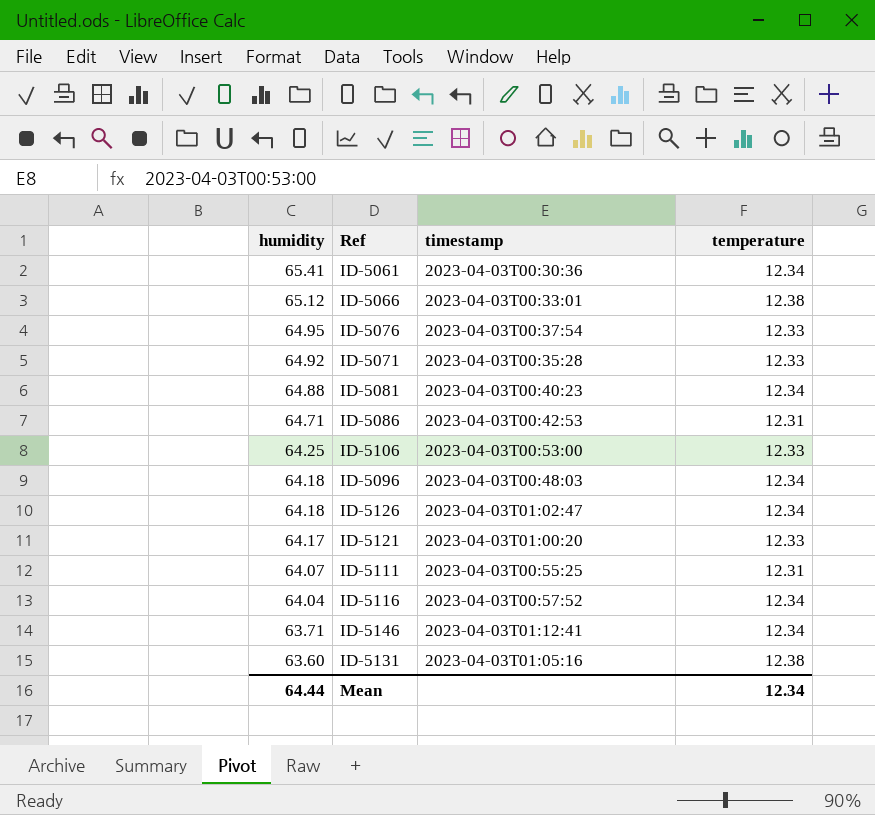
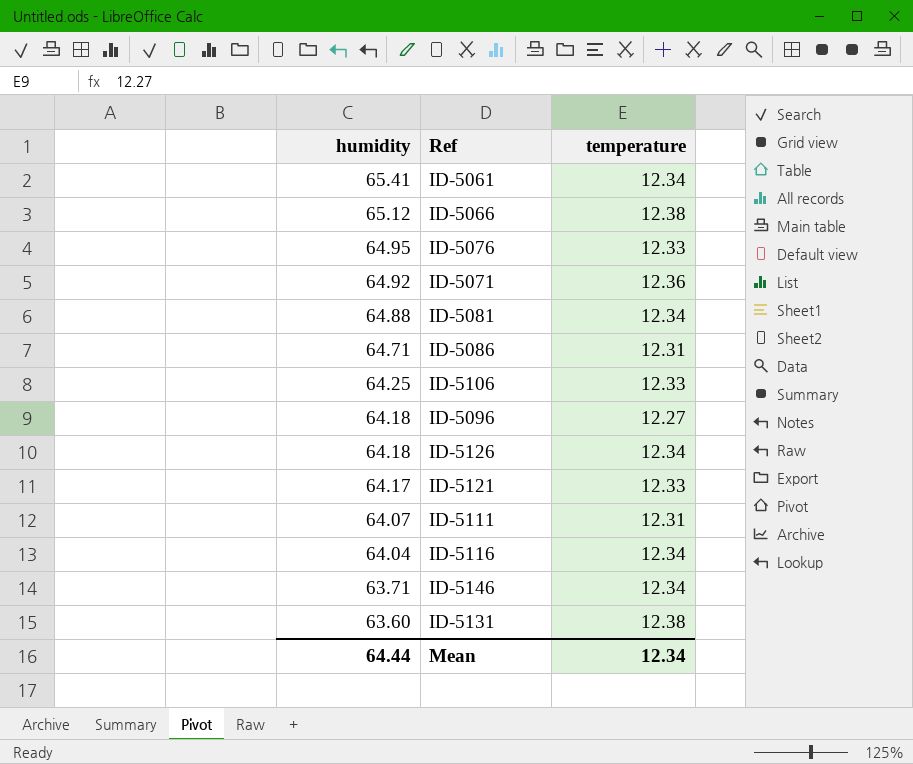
column timestamp | position: 3 -> none
ID-5071 | temperature: 12.33 -> 12.36
ID-5096 | temperature: 12.34 -> 12.27

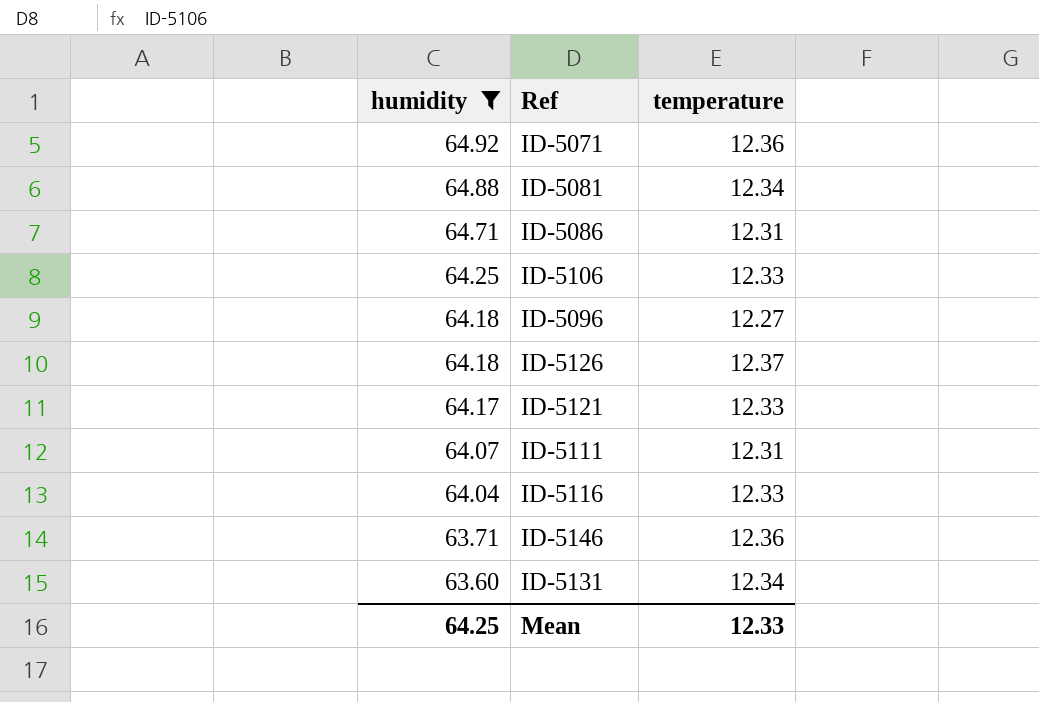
filter: none -> humidity <= 64.92
ID-5126 | temperature: 12.34 -> 12.37
ID-5116 | temperature: 12.34 -> 12.33
ID-5146 | temperature: 12.34 -> 12.36
ID-5131 | temperature: 12.38 -> 12.34
Mean | humidity: 64.44 -> 64.25
Mean | temperature: 12.34 -> 12.33

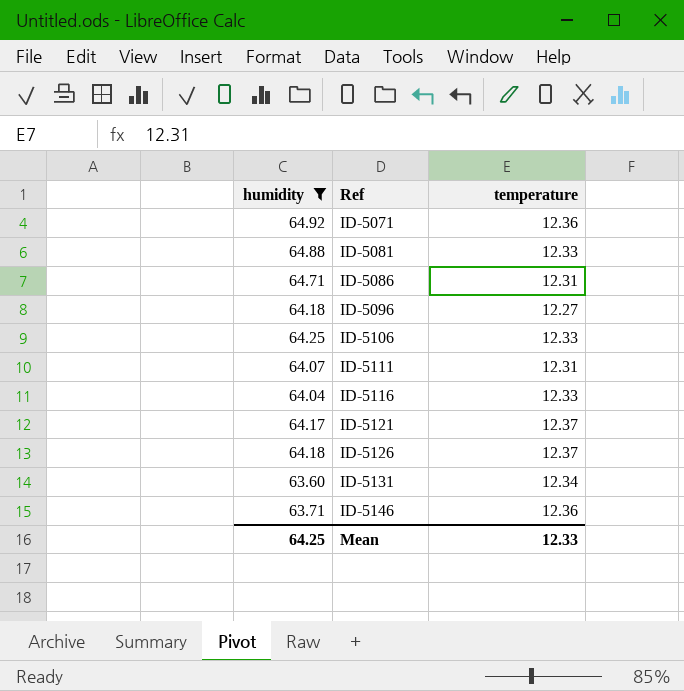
row order: humidity descending -> Ref ascending
ID-5081 | temperature: 12.34 -> 12.33
ID-5121 | temperature: 12.33 -> 12.37

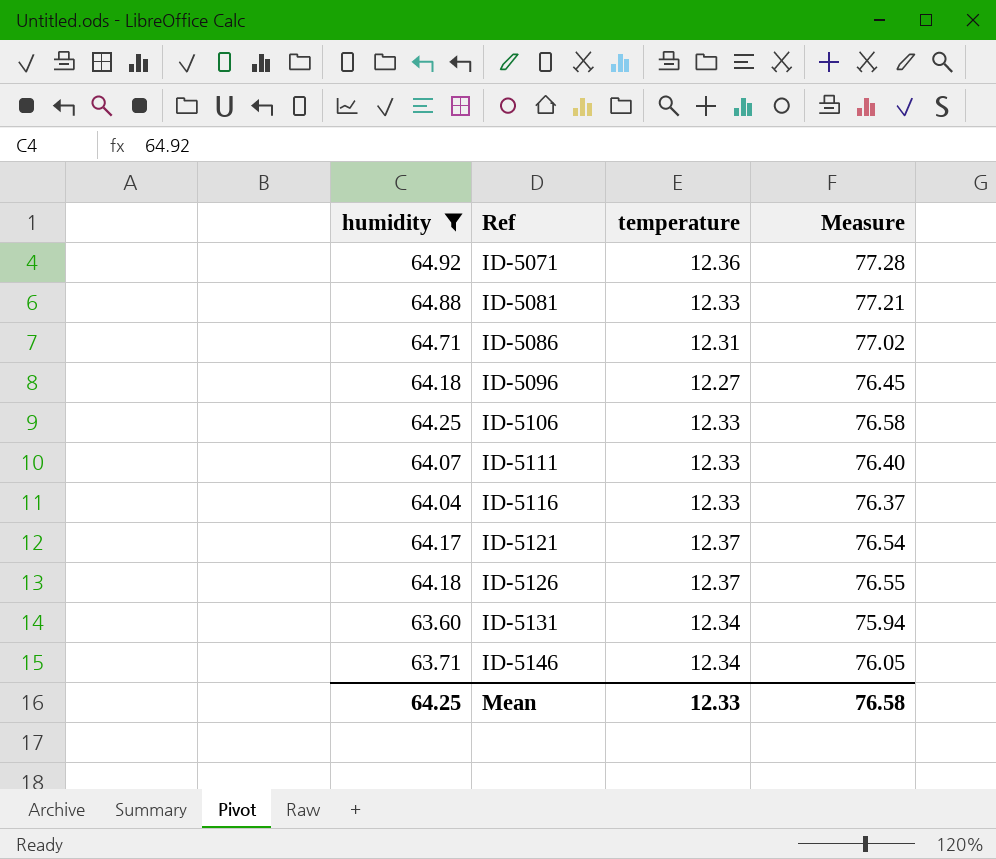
column Measure | formula: none -> [humidity] + [temperature]
ID-5111 | temperature: 12.31 -> 12.33
ID-5146 | temperature: 12.36 -> 12.34

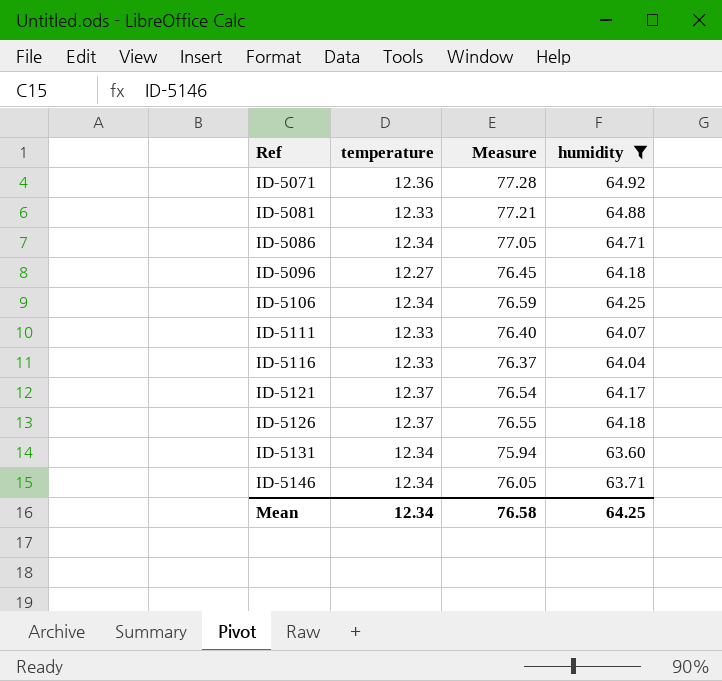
column humidity | position: 1 -> 4
ID-5086 | temperature: 12.31 -> 12.34
ID-5086 | Measure: 77.02 -> 77.05
ID-5106 | temperature: 12.33 -> 12.34
ID-5106 | Measure: 76.58 -> 76.59
Mean | temperature: 12.33 -> 12.34

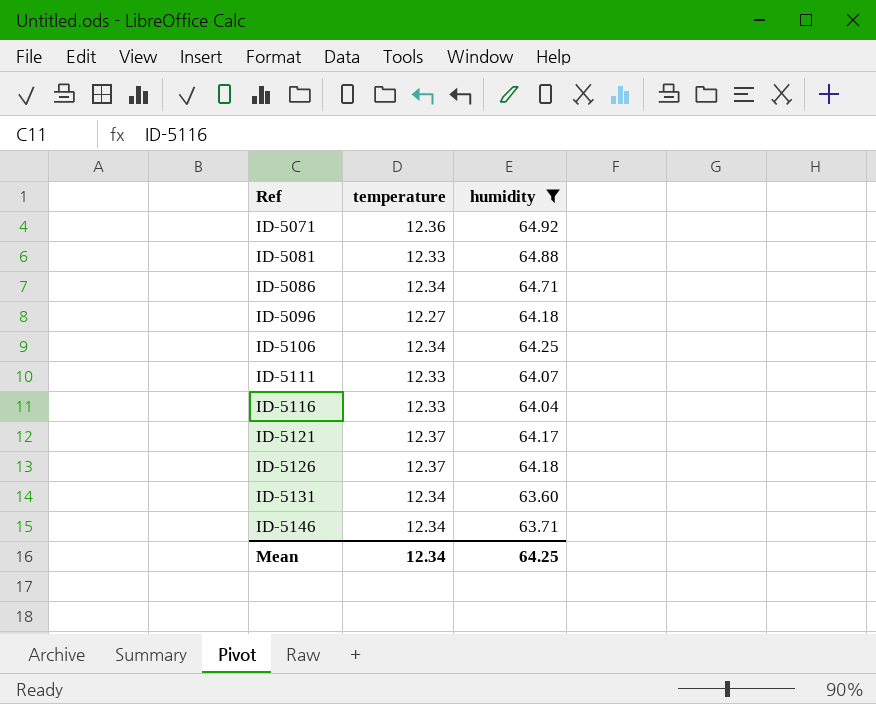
column Measure | formula: [temperature] + [humidity] -> none

